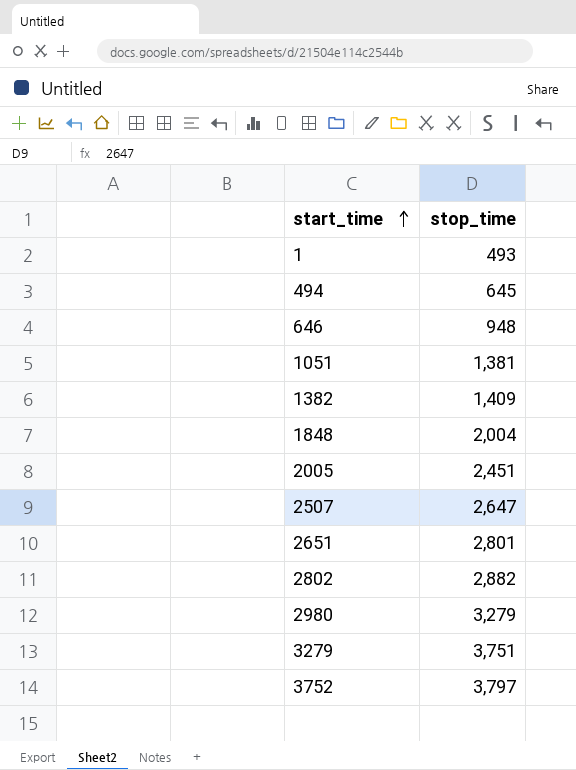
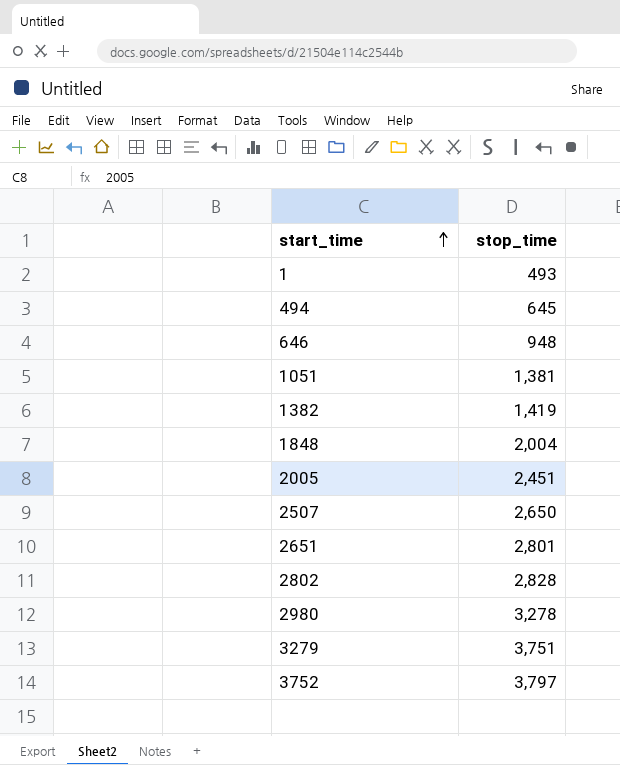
1382 | stop_time: 1,409 -> 1,419
2507 | stop_time: 2,647 -> 2,650
2802 | stop_time: 2,882 -> 2,828
2980 | stop_time: 3,279 -> 3,278

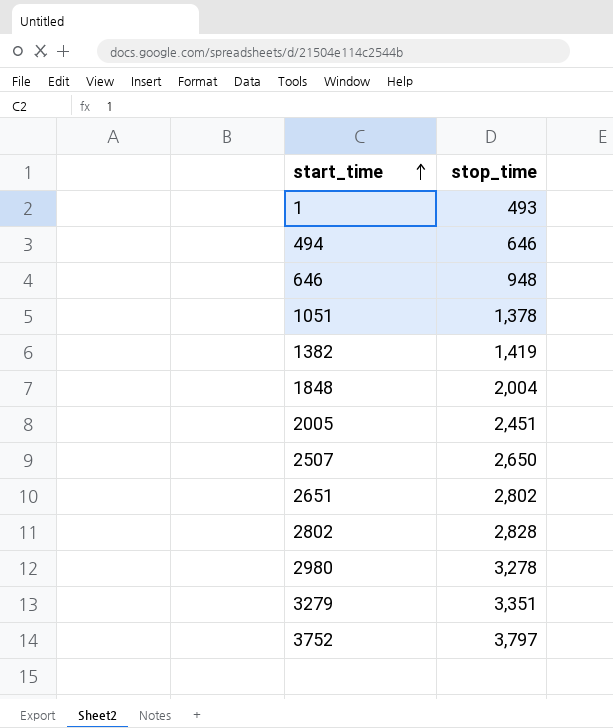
494 | stop_time: 645 -> 646
1051 | stop_time: 1,381 -> 1,378
2651 | stop_time: 2,801 -> 2,802
3279 | stop_time: 3,751 -> 3,351

